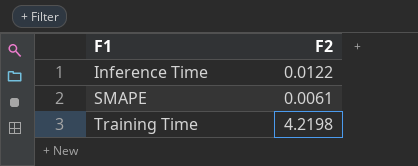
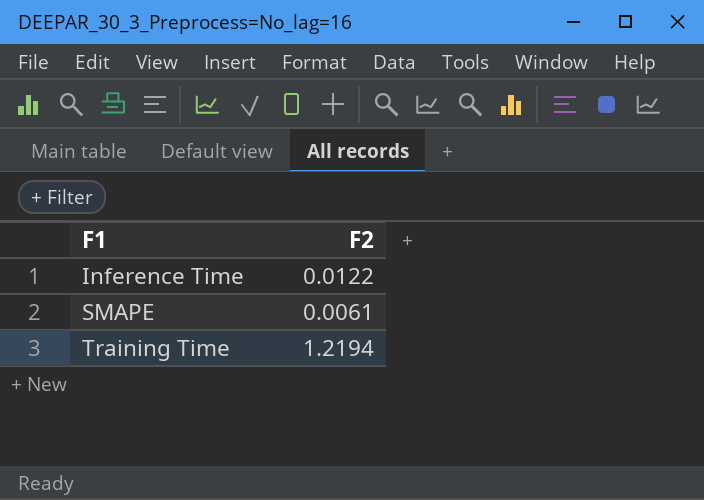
Training Time | F2: 4.2198 -> 1.2194

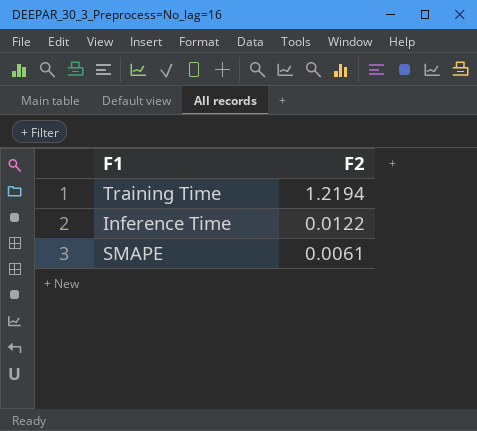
row order: F1 ascending -> F2 descending

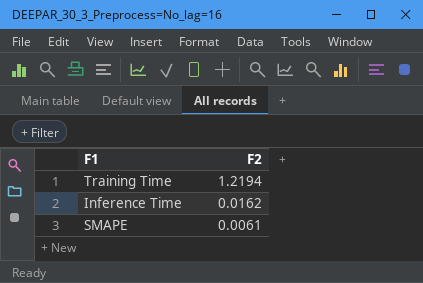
Inference Time | F2: 0.0122 -> 0.0162

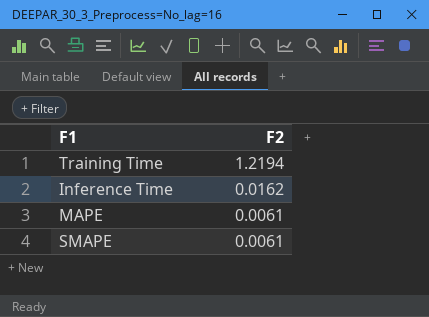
row MAPE: none -> 0.0061

